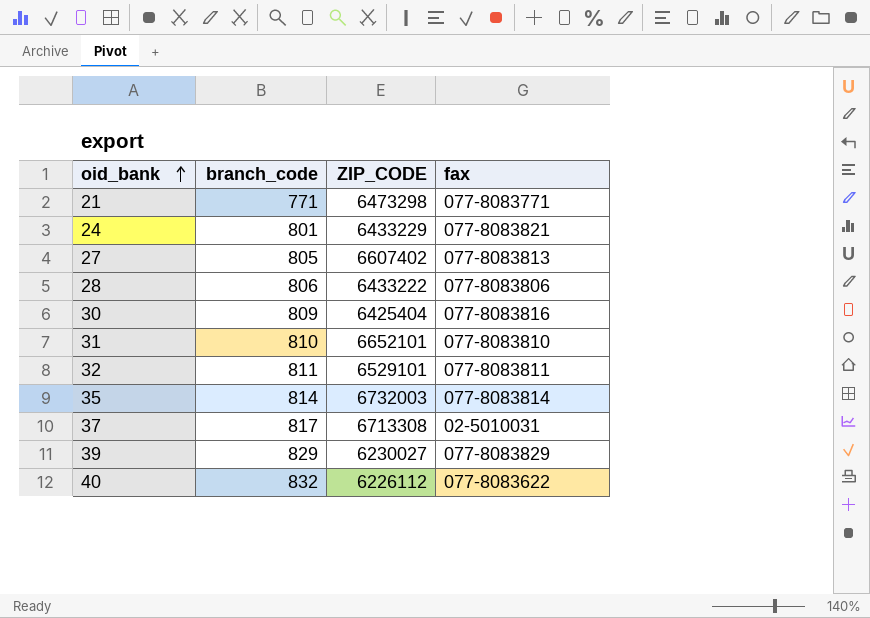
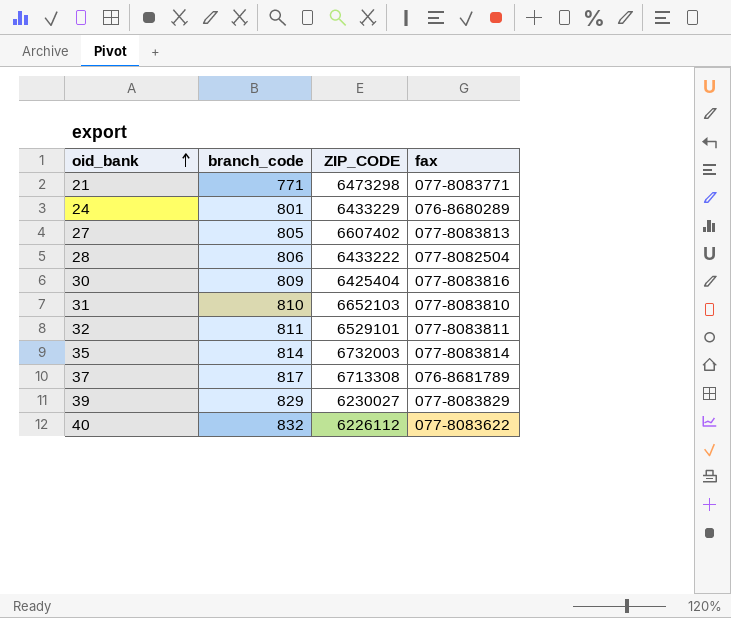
24 | fax: 077-8083821 -> 076-8680289
28 | fax: 077-8083806 -> 077-8082504
31 | ZIP_CODE: 6652101 -> 6652103
37 | fax: 02-5010031 -> 076-8681789

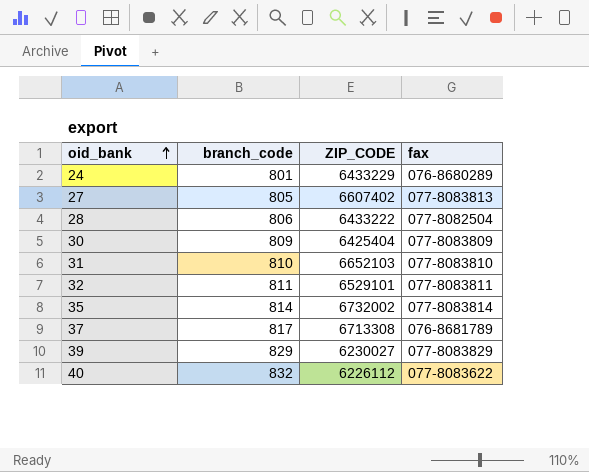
row 21: 771 | 6473298 | 077-8083771 -> none
30 | fax: 077-8083816 -> 077-8083809
35 | ZIP_CODE: 6732003 -> 6732002

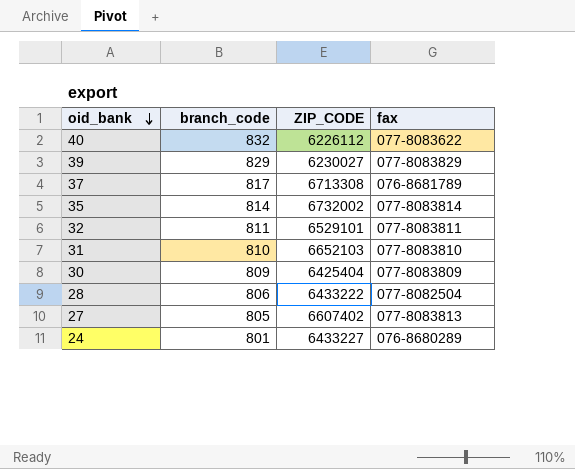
row order: oid_bank ascending -> oid_bank descending
24 | ZIP_CODE: 6433229 -> 6433227

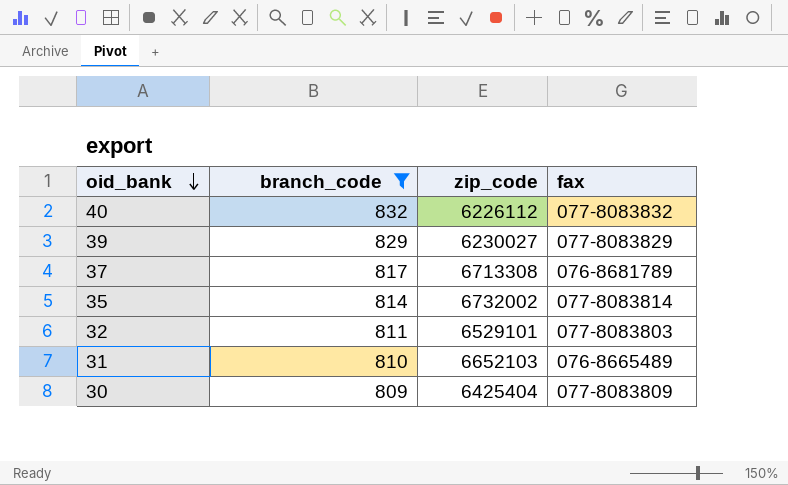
filter: none -> branch_code >= 809
column name: ZIP_CODE -> zip_code
40 | fax: 077-8083622 -> 077-8083832
32 | fax: 077-8083811 -> 077-8083803
31 | fax: 077-8083810 -> 076-8665489

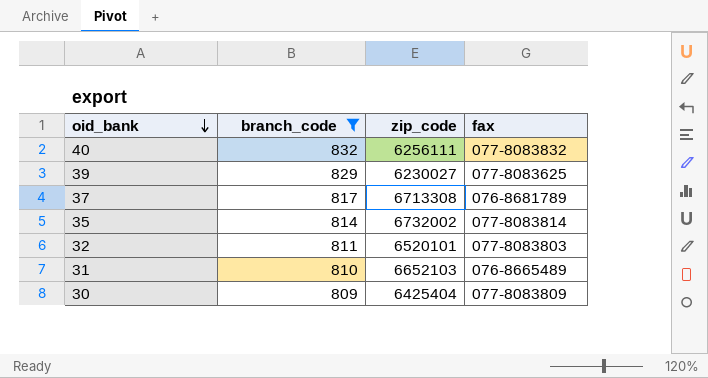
40 | zip_code: 6226112 -> 6256111
39 | fax: 077-8083829 -> 077-8083625
32 | zip_code: 6529101 -> 6520101

